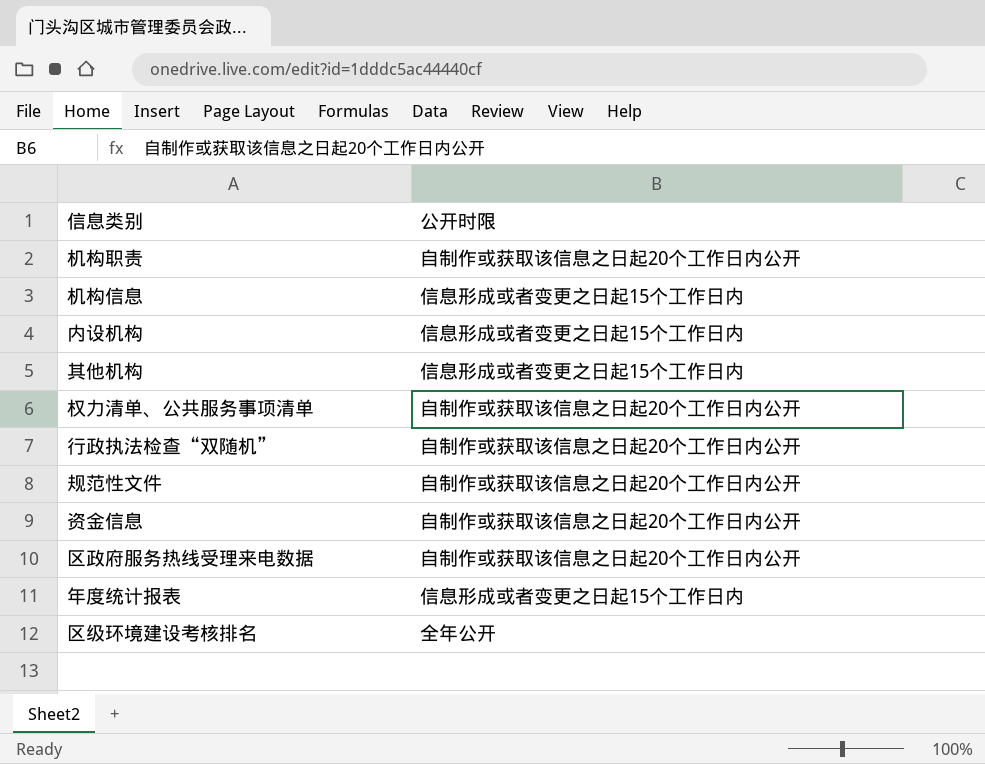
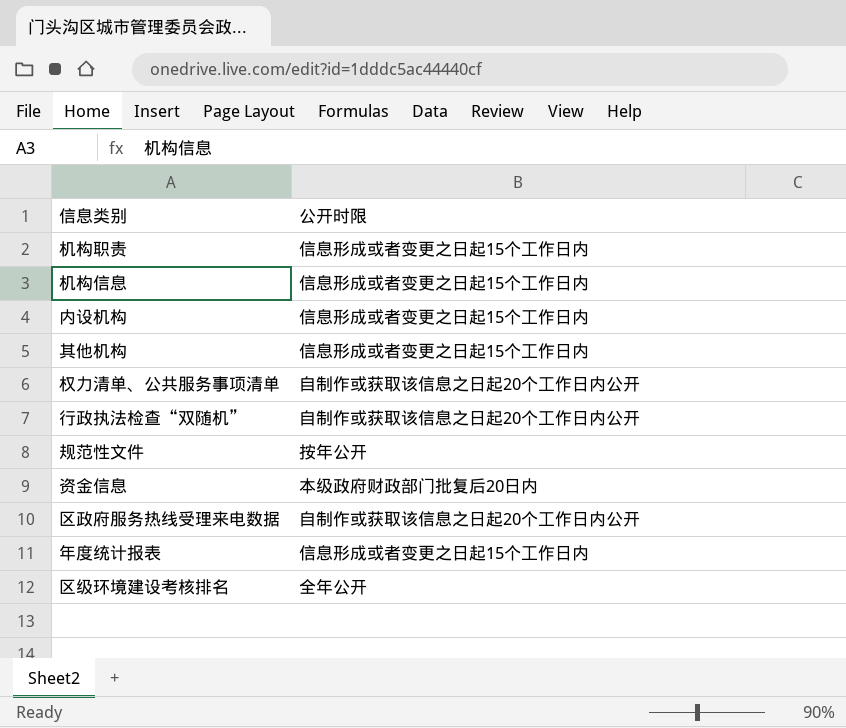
机构职责 | 公开时限: 自制作或获取该信息之日起20个工作日内公开 -> 信息形成或者变更之日起15个工作日内
规范性文件 | 公开时限: 自制作或获取该信息之日起20个工作日内公开 -> 按年公开
资金信息 | 公开时限: 自制作或获取该信息之日起20个工作日内公开 -> 本级政府财政部门批复后20日内

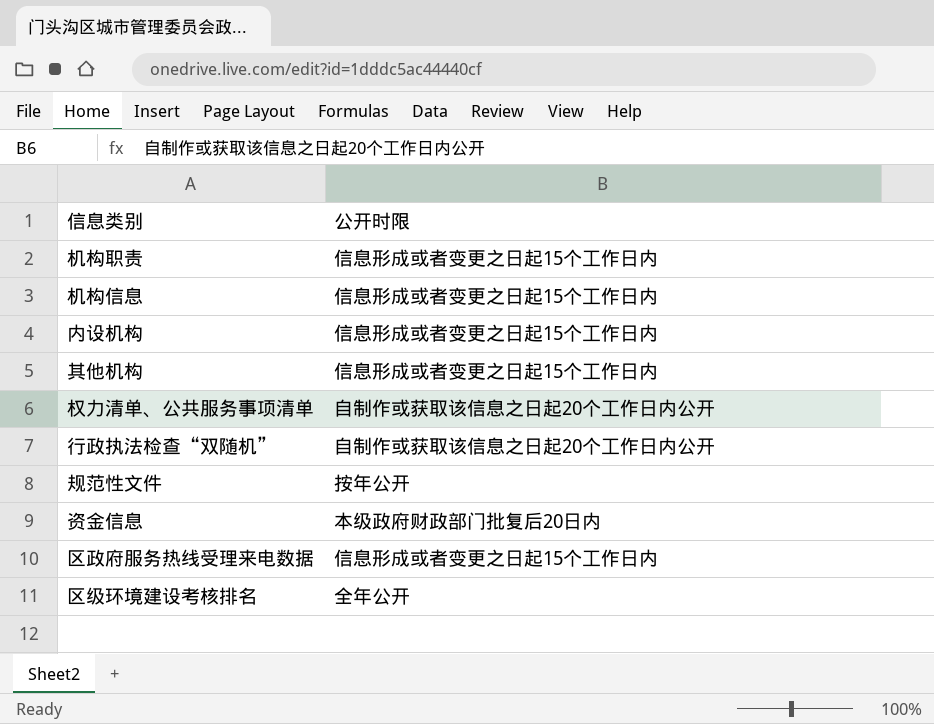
row 年度统计报表: 信息形成或者变更之日起15个工作日内 -> none
区政府服务热线受理来电数据 | 公开时限: 自制作或获取该信息之日起20个工作日内公开 -> 信息形成或者变更之日起15个工作日内

